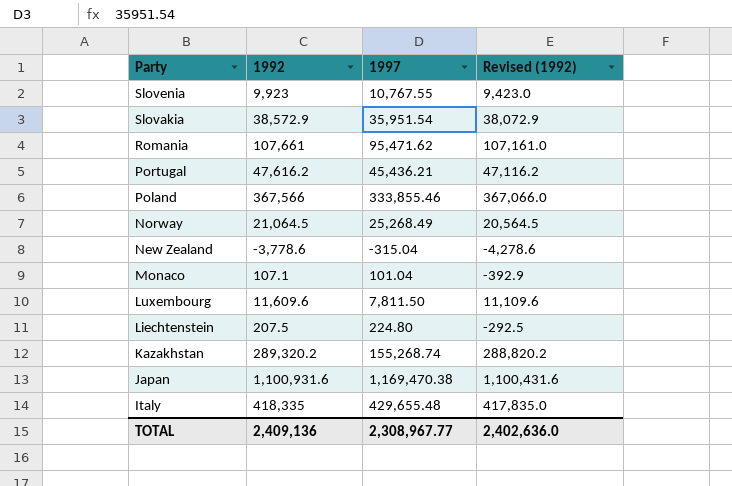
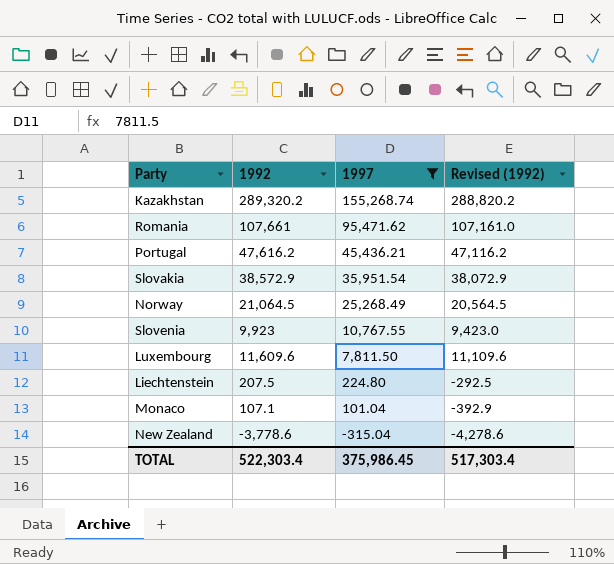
filter: none -> 1997 <= 155,268.74
row order: Party descending -> 1997 descending
TOTAL | 1992: 2,409,136 -> 522,303.4
TOTAL | 1997: 2,308,967.77 -> 375,986.45
TOTAL | Revised (1992): 2,402,636.0 -> 517,303.4

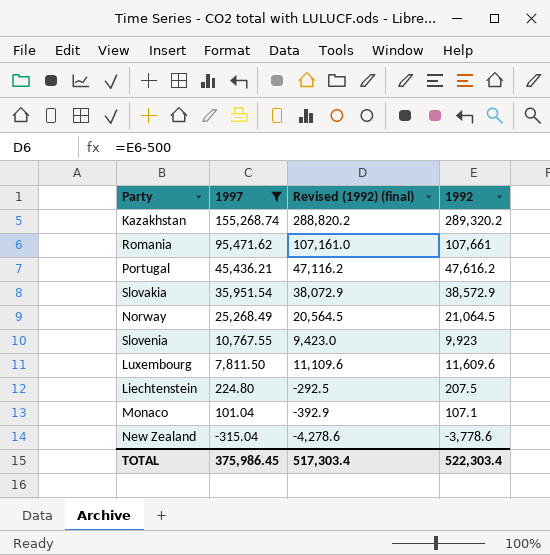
column name: Revised (1992) -> Revised (1992) (final)
column 1992 | position: 2 -> 4

